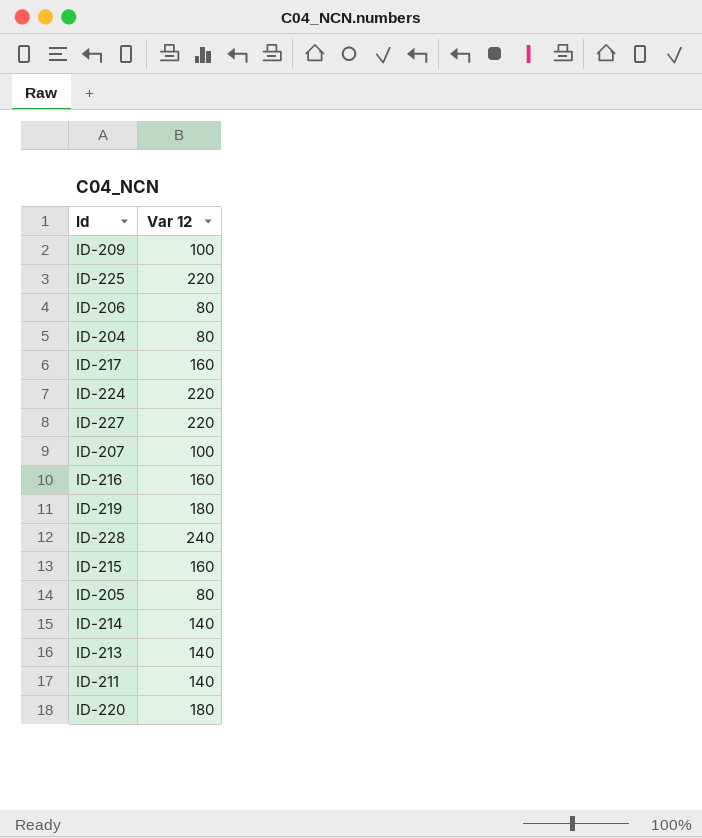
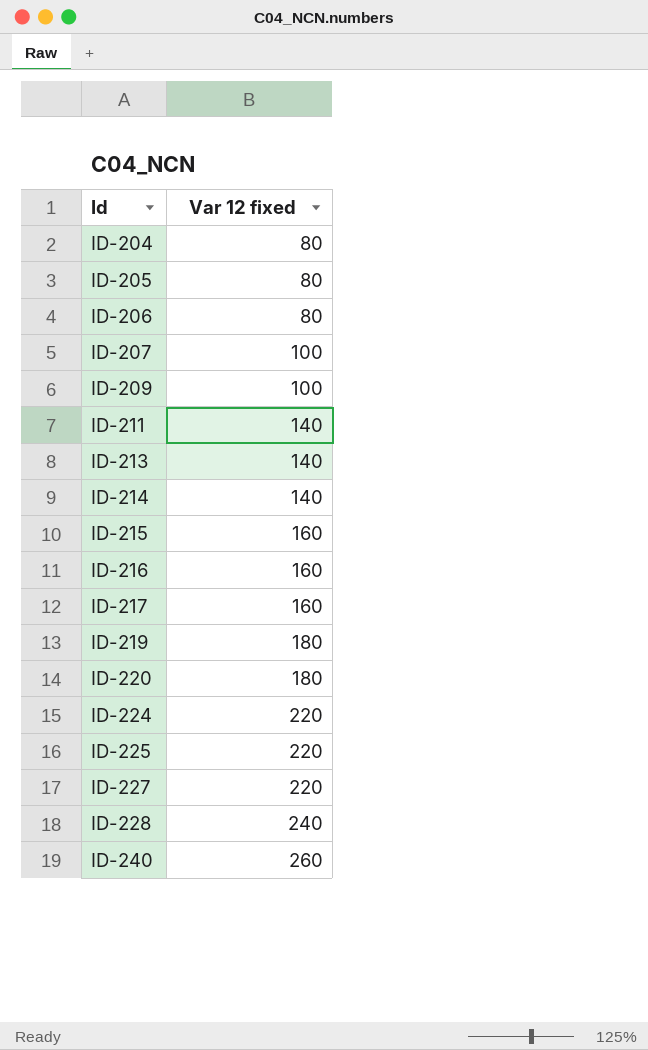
row order: none -> Id ascending
column name: Var 12 -> Var 12 fixed
row ID-240: none -> 260

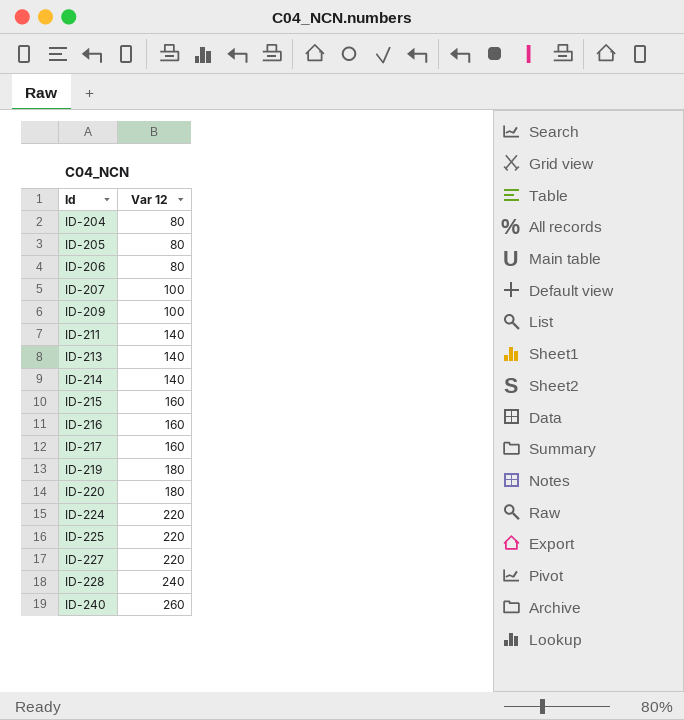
column name: Var 12 fixed -> Var 12

